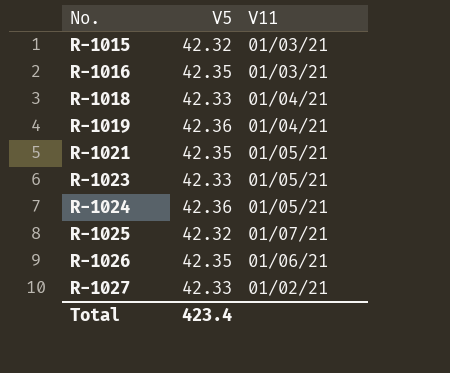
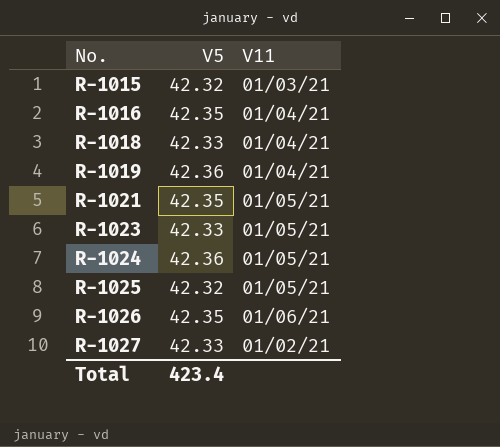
R-1016 | V11: 01/03/21 -> 01/04/21
R-1025 | V11: 01/07/21 -> 01/05/21

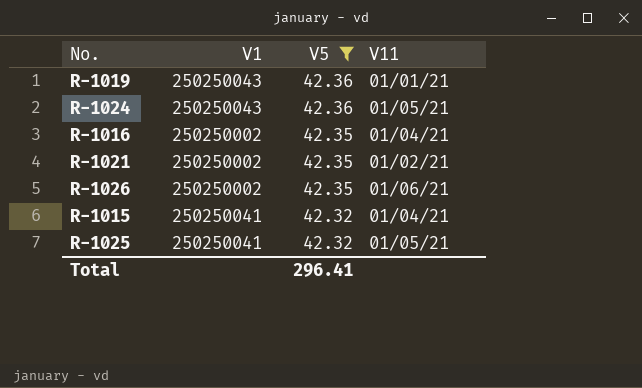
filter: none -> V5 != 42.33
row order: No. ascending -> V5 descending
column V1 | position: none -> 2
R-1019 | V11: 01/04/21 -> 01/01/21
R-1021 | V11: 01/05/21 -> 01/02/21
R-1015 | V11: 01/03/21 -> 01/04/21
Total | V5: 423.4 -> 296.41

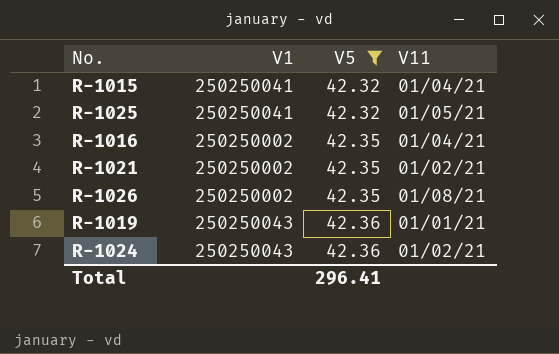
row order: V5 descending -> V5 ascending
R-1026 | V11: 01/06/21 -> 01/08/21
R-1024 | V11: 01/05/21 -> 01/02/21

